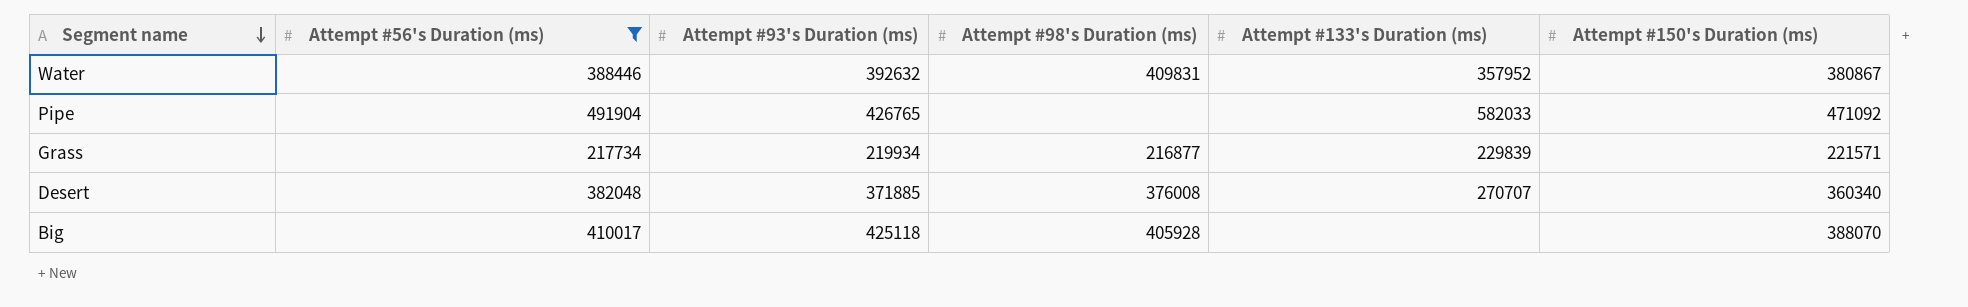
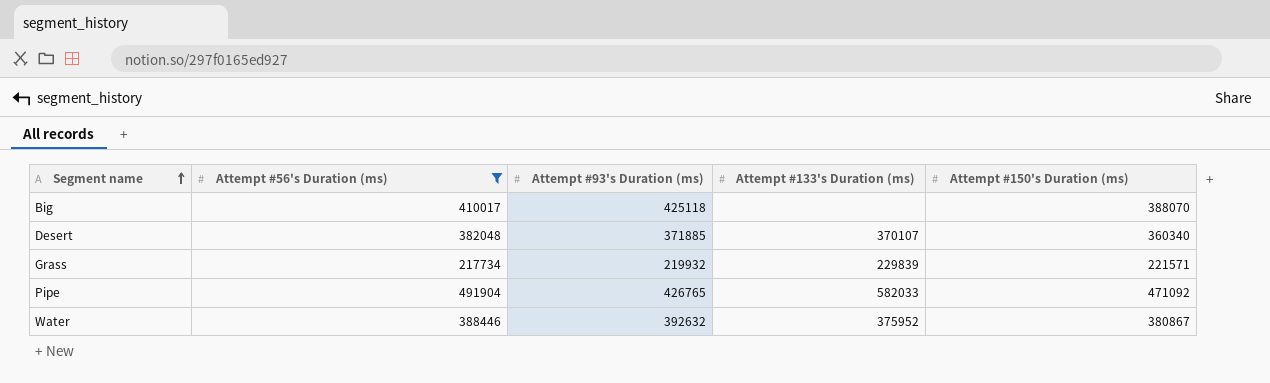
row order: Segment name descending -> Segment name ascending
column Attempt #98's Duration (ms) | position: 4 -> none
Desert | Attempt #133's Duration (ms): 270707 -> 370107
Grass | Attempt #93's Duration (ms): 219934 -> 219932
Water | Attempt #133's Duration (ms): 357952 -> 375952

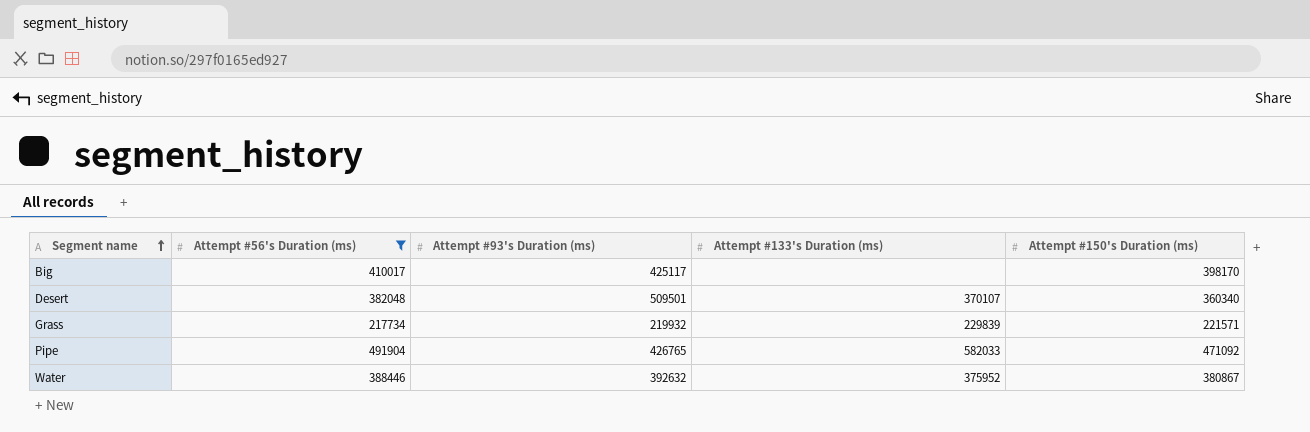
Big | Attempt #93's Duration (ms): 425118 -> 425117
Big | Attempt #150's Duration (ms): 388070 -> 398170
Desert | Attempt #93's Duration (ms): 371885 -> 509501

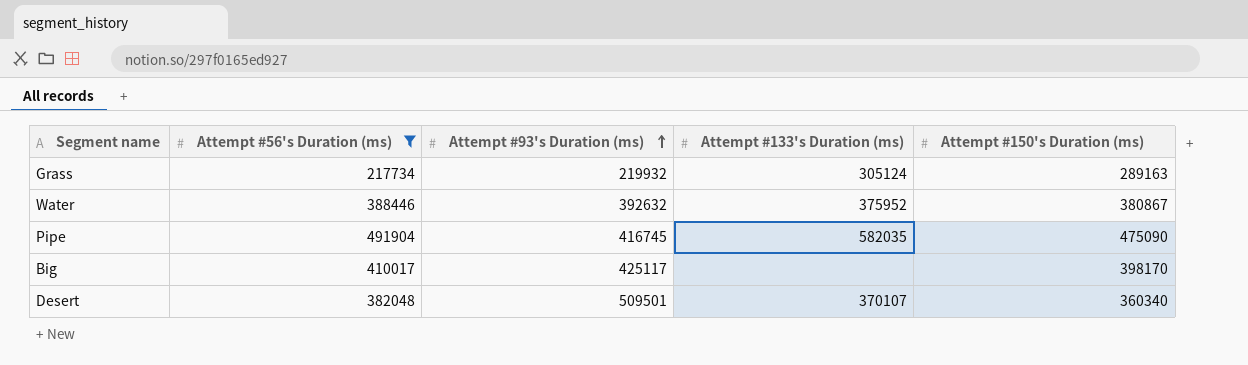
row order: Segment name ascending -> Attempt #93's Duration (ms) ascending
Grass | Attempt #133's Duration (ms): 229839 -> 305124
Grass | Attempt #150's Duration (ms): 221571 -> 289163
Pipe | Attempt #93's Duration (ms): 426765 -> 416745
Pipe | Attempt #133's Duration (ms): 582033 -> 582035
Pipe | Attempt #150's Duration (ms): 471092 -> 475090

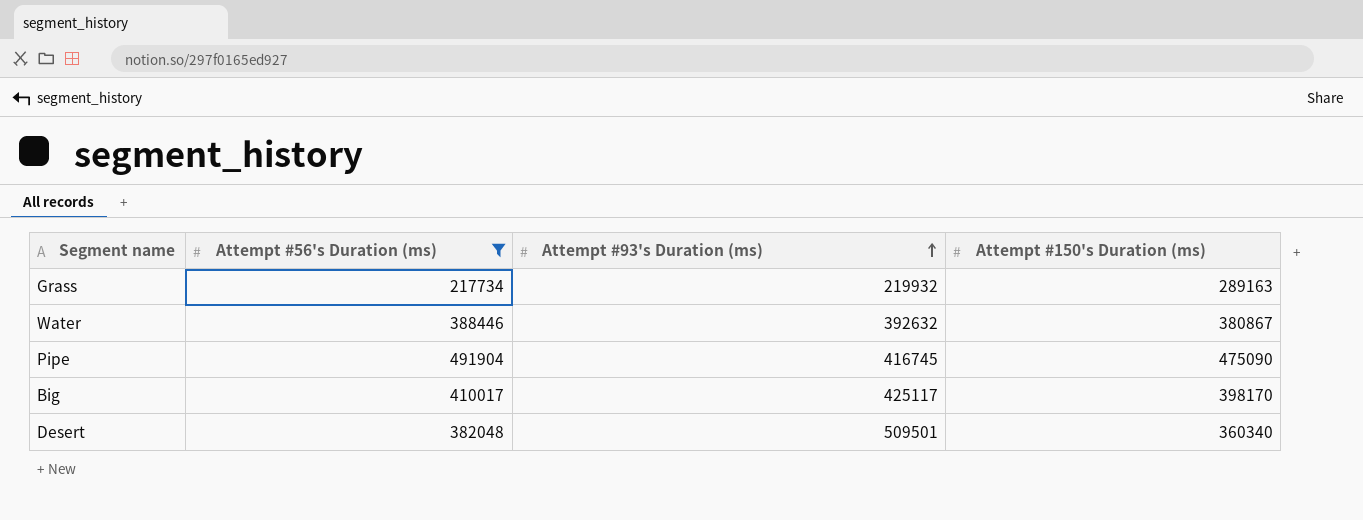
column Attempt #133's Duration (ms) | position: 4 -> none

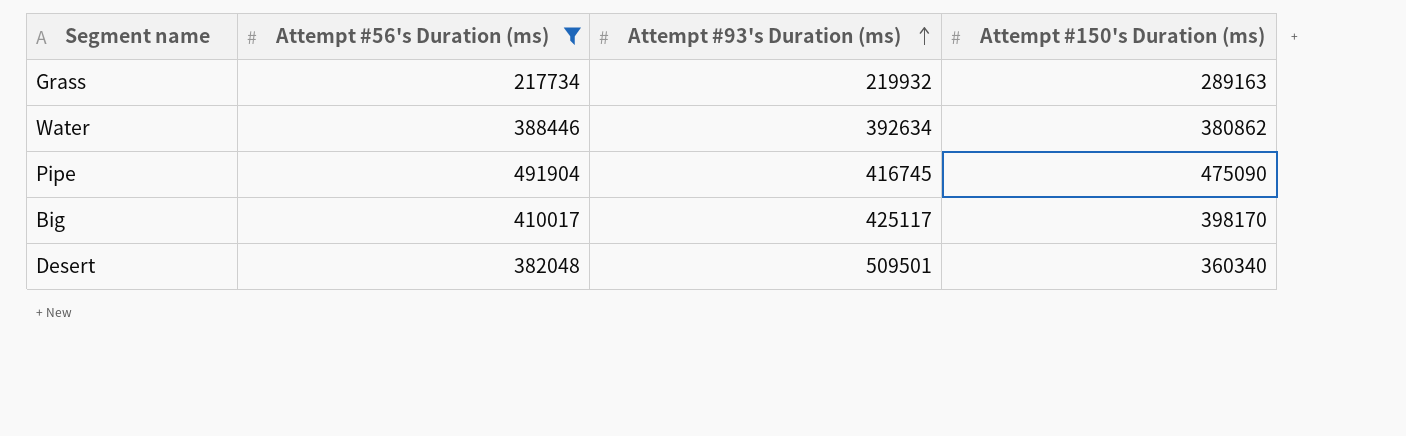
Water | Attempt #93's Duration (ms): 392632 -> 392634
Water | Attempt #150's Duration (ms): 380867 -> 380862

